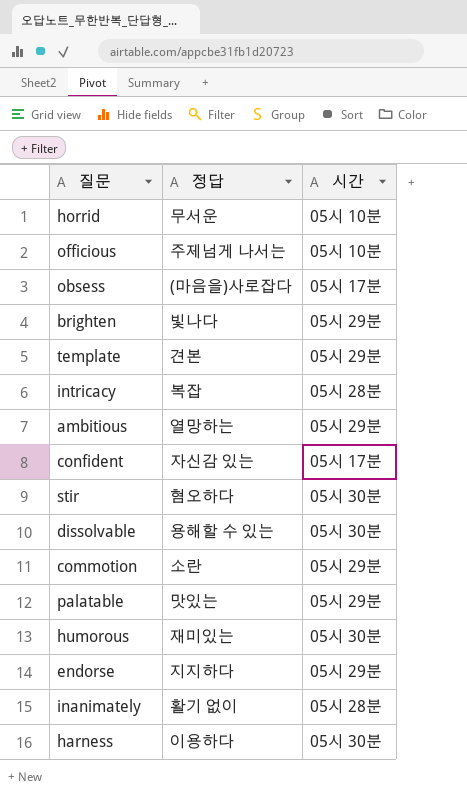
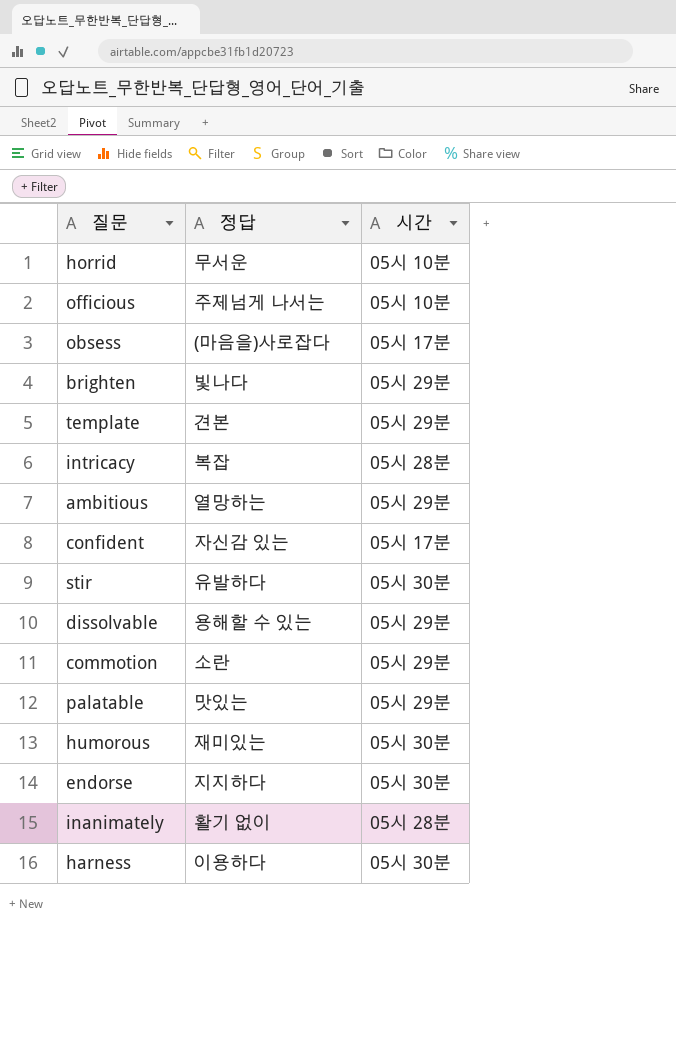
stir | 정답: 혐오하다 -> 유발하다
dissolvable | 시간: 05시 30분 -> 05시 29분
endorse | 시간: 05시 29분 -> 05시 30분

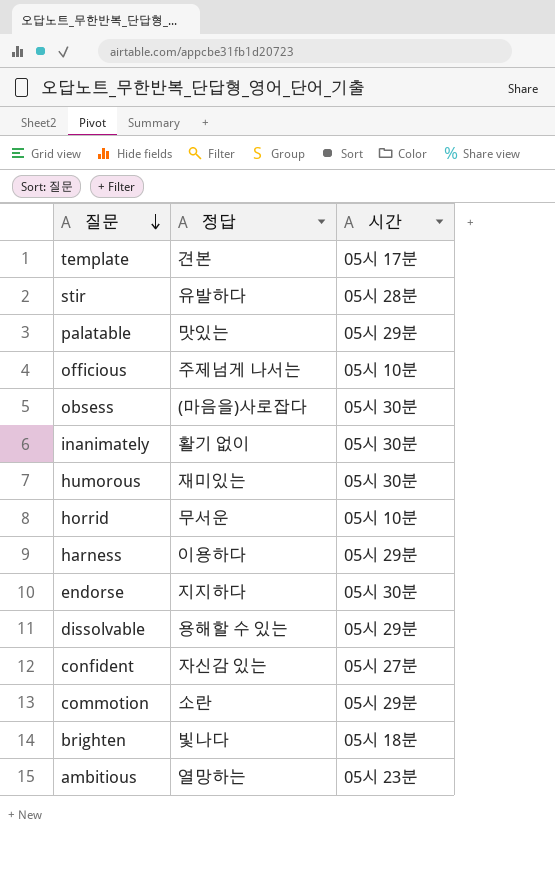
row order: none -> 질문 descending
row intricacy: 복잡 | 05시 28분 -> none
template | 시간: 05시 29분 -> 05시 17분
stir | 시간: 05시 30분 -> 05시 28분
obsess | 시간: 05시 17분 -> 05시 30분
inanimately | 시간: 05시 28분 -> 05시 30분
harness | 시간: 05시 30분 -> 05시 29분
confident | 시간: 05시 17분 -> 05시 27분
brighten | 시간: 05시 29분 -> 05시 18분
ambitious | 시간: 05시 29분 -> 05시 23분

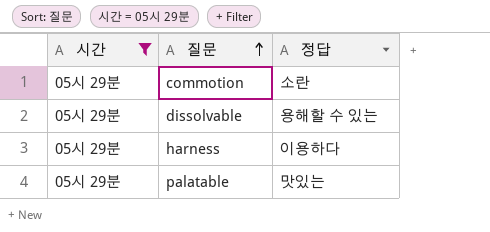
filter: none -> 시간 = 05시 29분
row order: 질문 descending -> 질문 ascending
column 시간 | position: 3 -> 1

